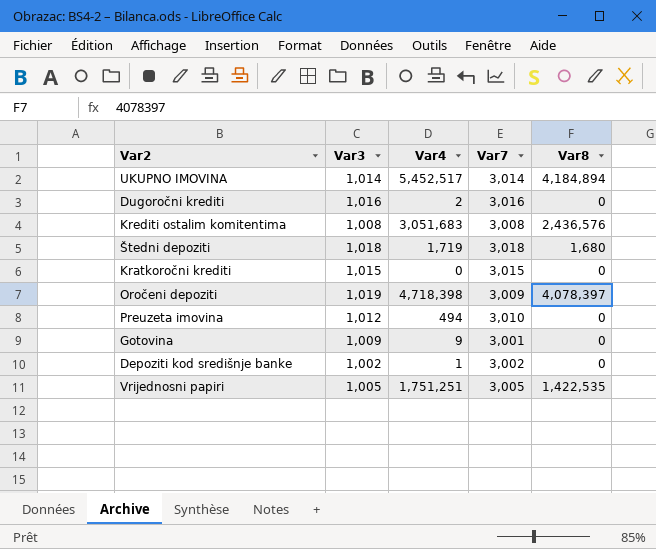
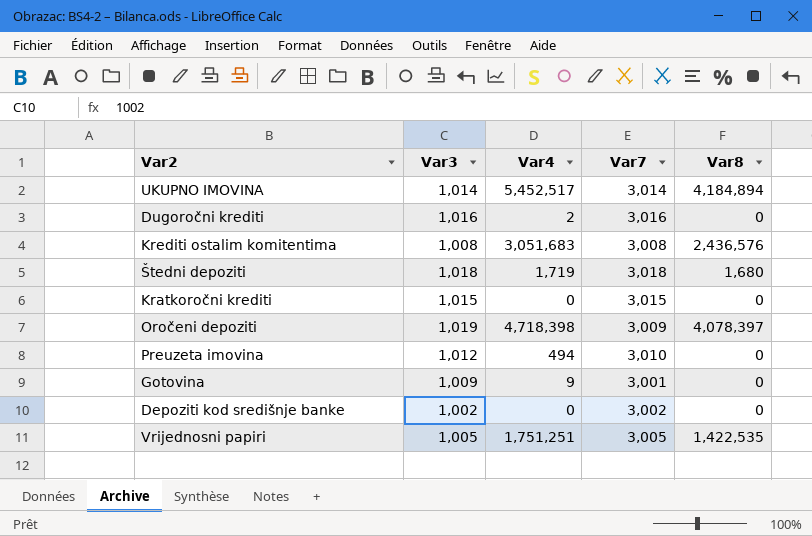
Depoziti kod središnje banke | Var4: 1 -> 0

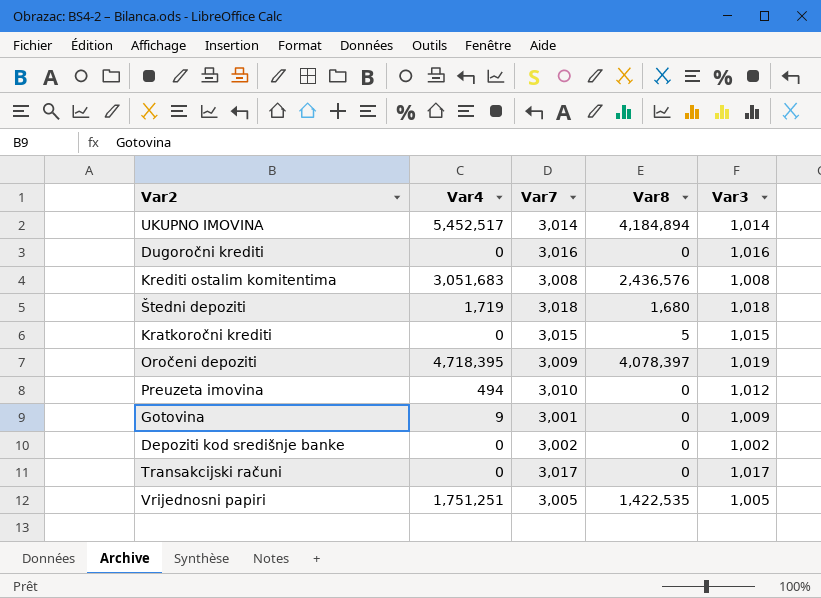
column Var3 | position: 2 -> 5
Dugoročni krediti | Var4: 2 -> 0
Kratkoročni krediti | Var8: 0 -> 5
Oročeni depoziti | Var4: 4,718,398 -> 4,718,395
row Transakcijski računi: none -> 0 | 3,017 | 0 | 1,017

